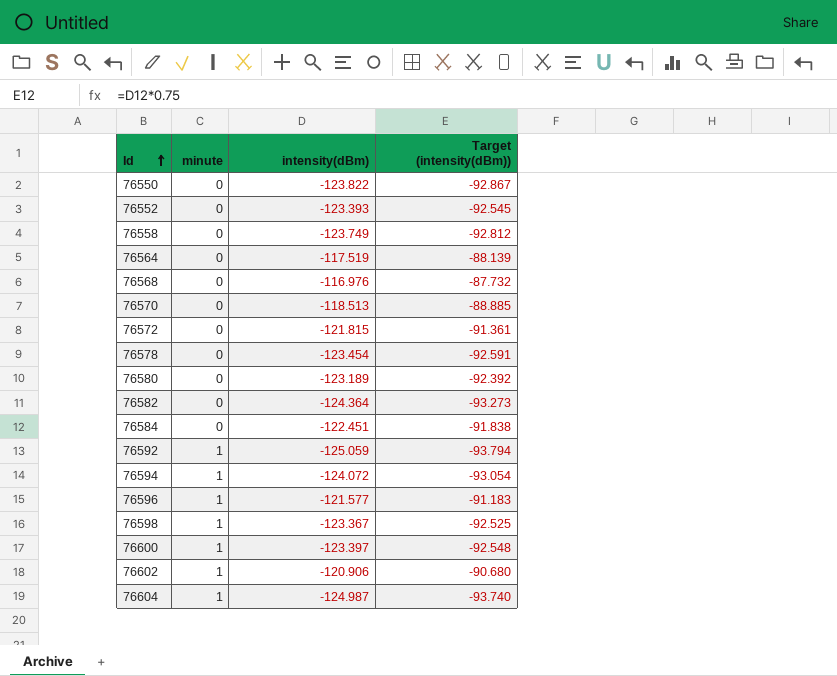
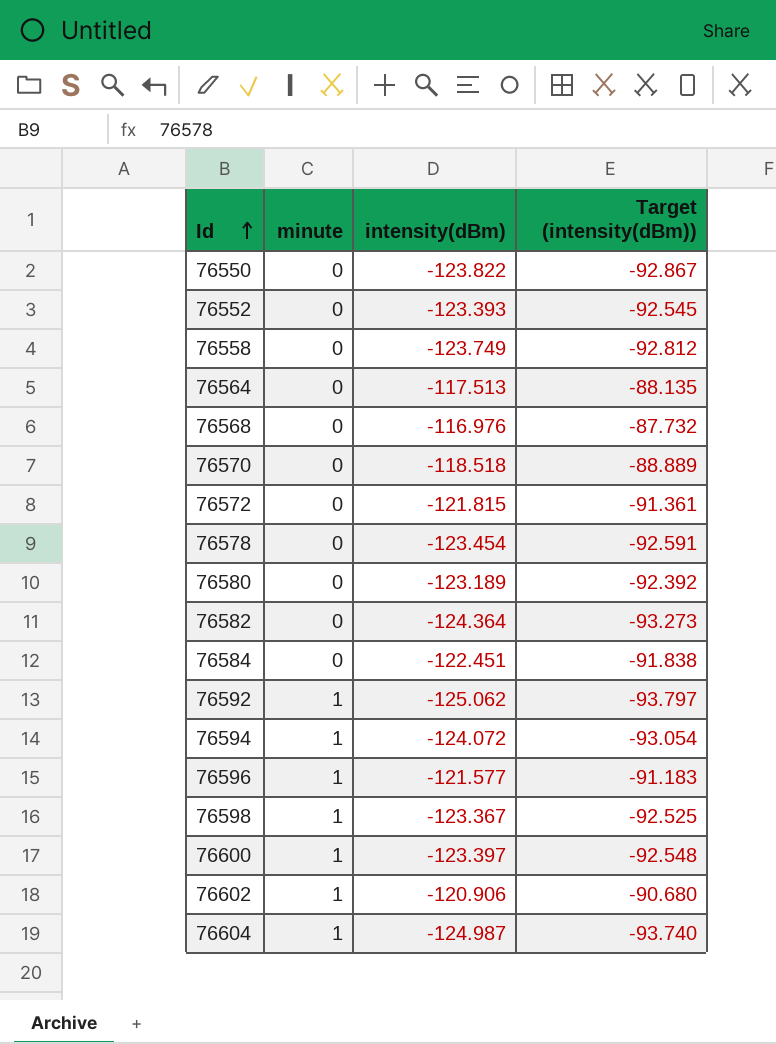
76564 | intensity(dBm): -117.519 -> -117.513
76564 | Target (intensity(dBm)): -88.139 -> -88.135
76570 | intensity(dBm): -118.513 -> -118.518
76570 | Target (intensity(dBm)): -88.885 -> -88.889
76592 | intensity(dBm): -125.059 -> -125.062
76592 | Target (intensity(dBm)): -93.794 -> -93.797

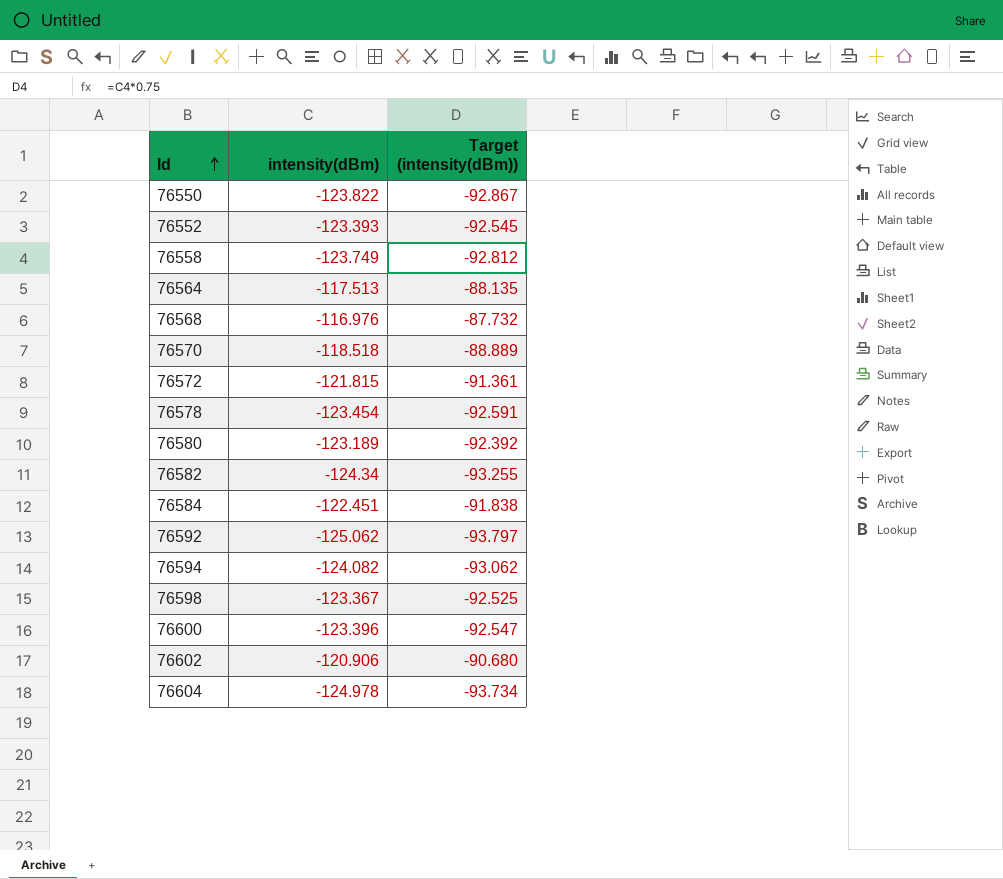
column minute | position: 2 -> none
row 76596: 1 | -121.577 | -91.183 -> none
76582 | intensity(dBm): -124.364 -> -124.34
76582 | Target (intensity(dBm)): -93.273 -> -93.255
76594 | intensity(dBm): -124.072 -> -124.082
76594 | Target (intensity(dBm)): -93.054 -> -93.062
76600 | intensity(dBm): -123.397 -> -123.396
76600 | Target (intensity(dBm)): -92.548 -> -92.547
76604 | intensity(dBm): -124.987 -> -124.978
76604 | Target (intensity(dBm)): -93.740 -> -93.734

